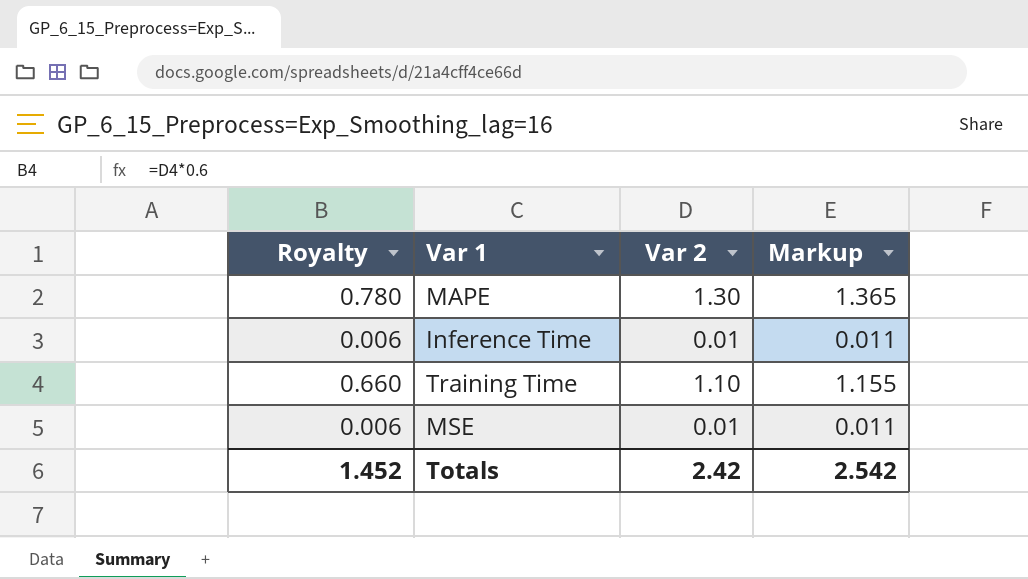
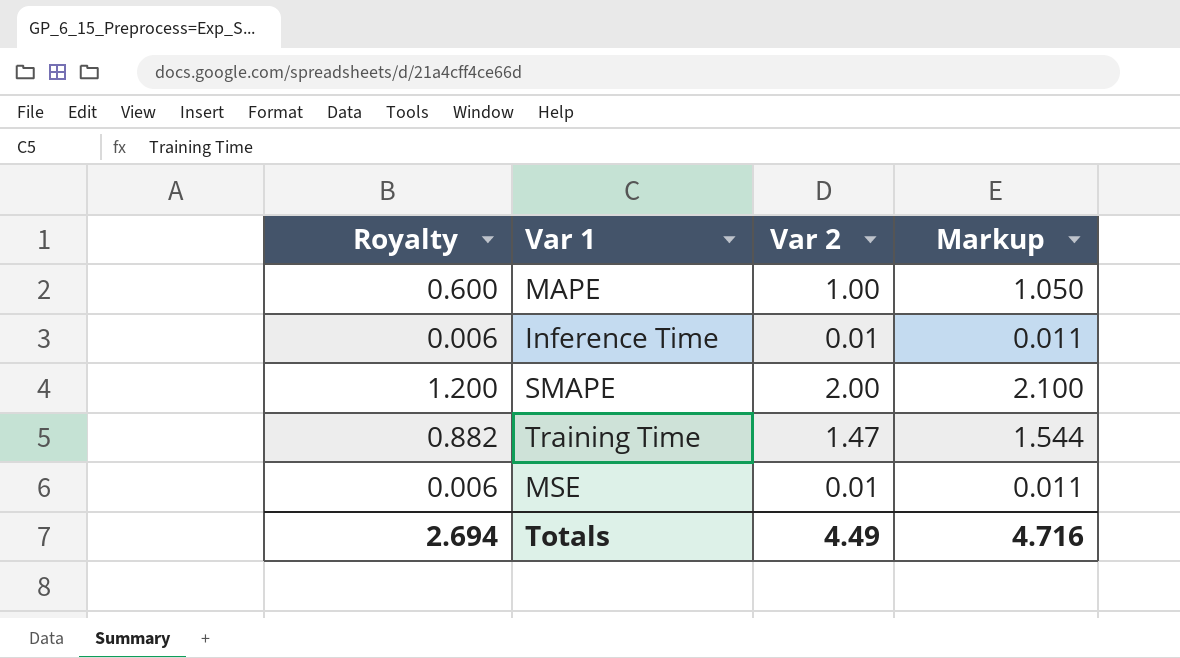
MAPE | Royalty: 0.780 -> 0.600
MAPE | Var 2: 1.30 -> 1.00
MAPE | Markup: 1.365 -> 1.050
row SMAPE: none -> 1.200 | 2.00 | 2.100
Training Time | Royalty: 0.660 -> 0.882
Training Time | Var 2: 1.10 -> 1.47
Training Time | Markup: 1.155 -> 1.544
Totals | Royalty: 1.452 -> 2.694
Totals | Var 2: 2.42 -> 4.49
Totals | Markup: 2.542 -> 4.716

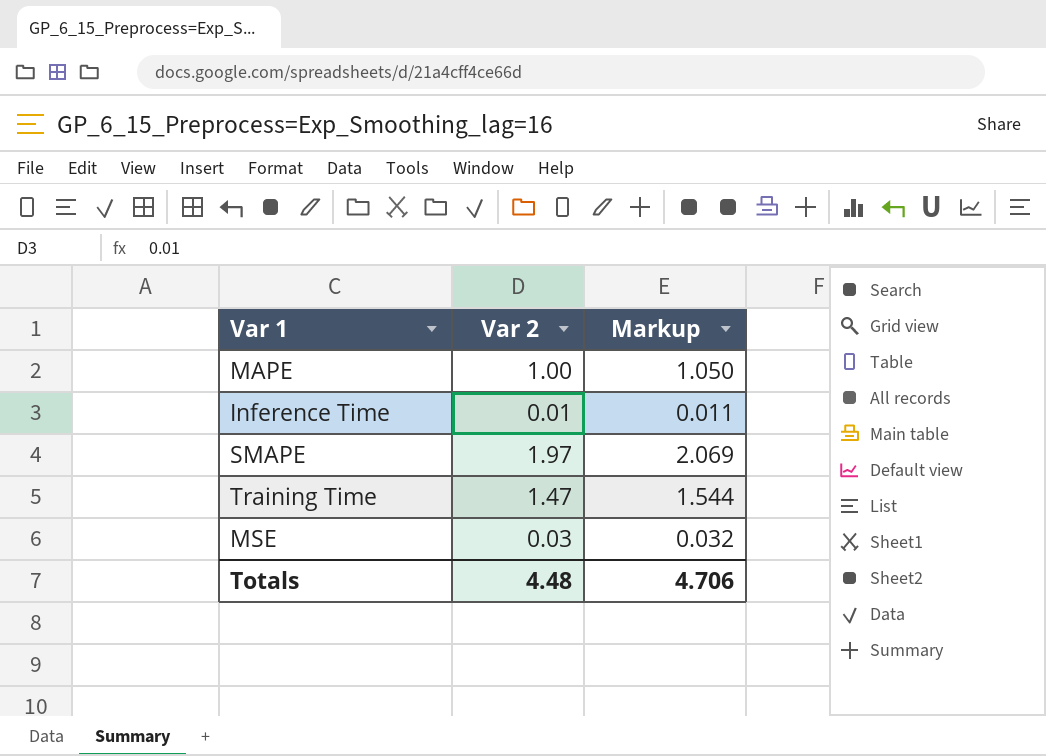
column Royalty | formula: [Var 2] * 0.6 -> none
SMAPE | Var 2: 2.00 -> 1.97
SMAPE | Markup: 2.100 -> 2.069
MSE | Var 2: 0.01 -> 0.03
MSE | Markup: 0.011 -> 0.032
Totals | Var 2: 4.49 -> 4.48
Totals | Markup: 4.716 -> 4.706

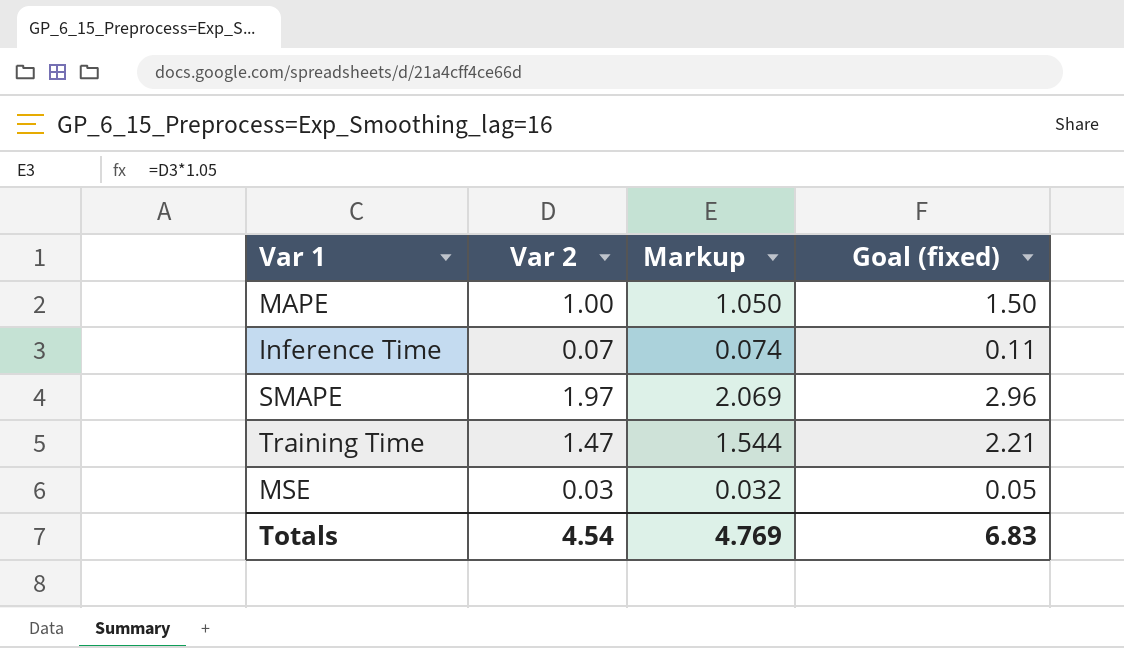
column Goal (fixed) | formula: none -> [Var 2] * 1.5
Inference Time | Var 2: 0.01 -> 0.07
Inference Time | Markup: 0.011 -> 0.074
Totals | Var 2: 4.48 -> 4.54
Totals | Markup: 4.706 -> 4.769

